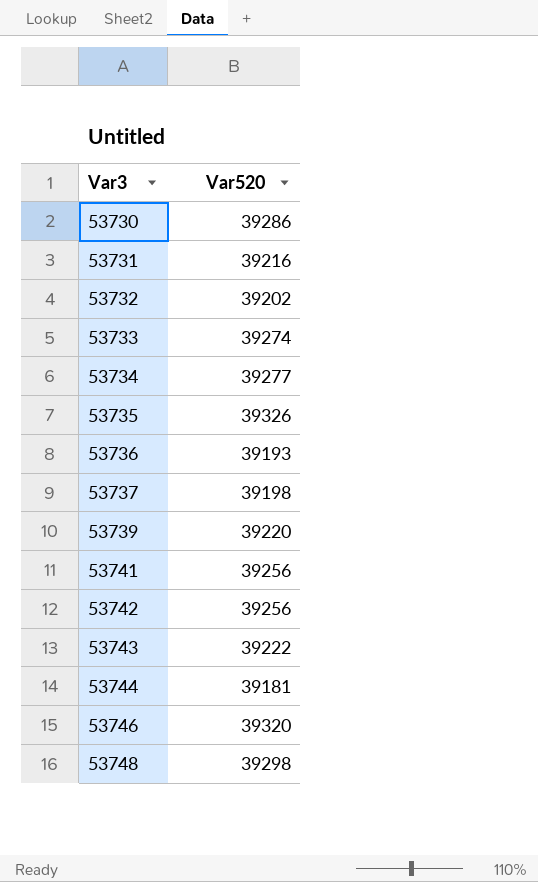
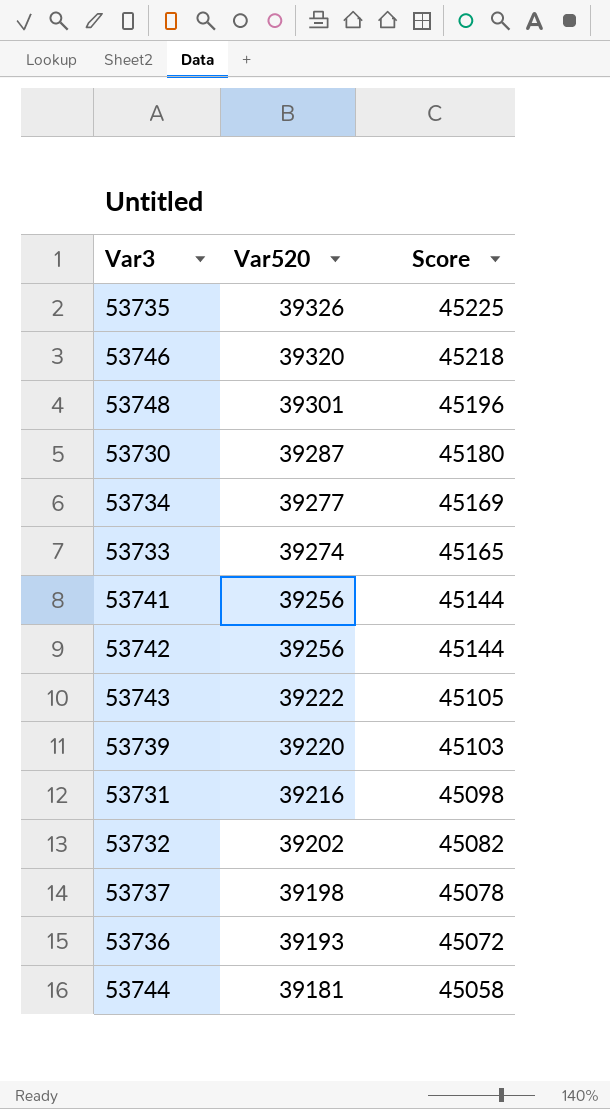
row order: Var3 ascending -> Var520 descending
column Score | formula: none -> [Var520] * 1.15
53748 | Var520: 39298 -> 39301
53730 | Var520: 39286 -> 39287

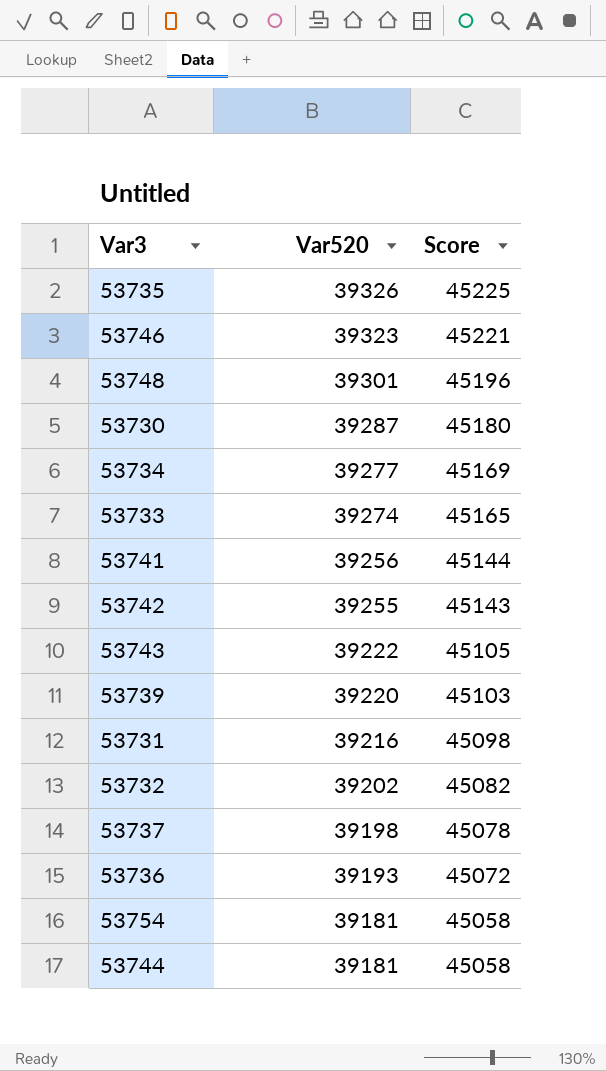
53746 | Var520: 39320 -> 39323
53746 | Score: 45218 -> 45221
53742 | Var520: 39256 -> 39255
53742 | Score: 45144 -> 45143
row 53754: none -> 39181 | 45058

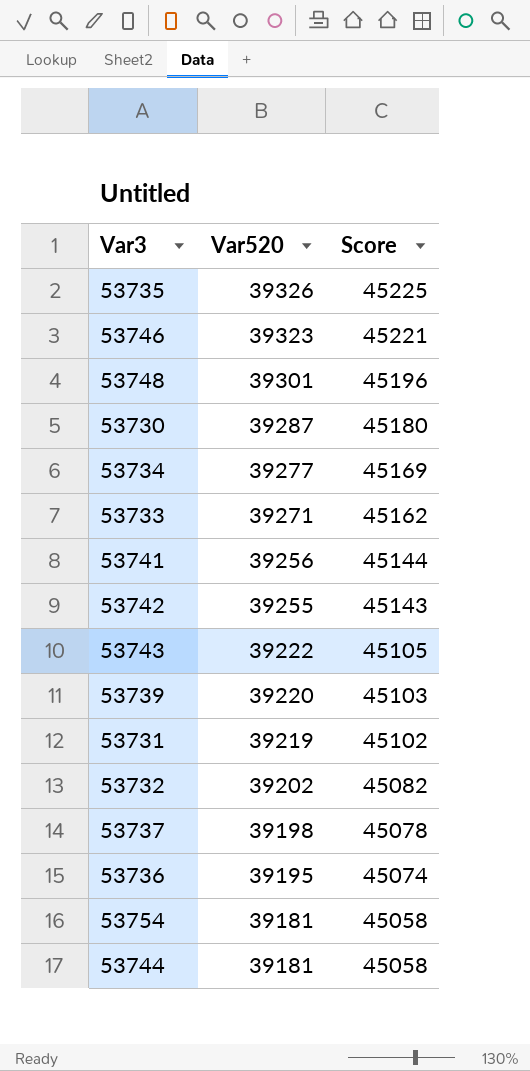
53733 | Var520: 39274 -> 39271
53733 | Score: 45165 -> 45162
53731 | Var520: 39216 -> 39219
53731 | Score: 45098 -> 45102
53736 | Var520: 39193 -> 39195
53736 | Score: 45072 -> 45074

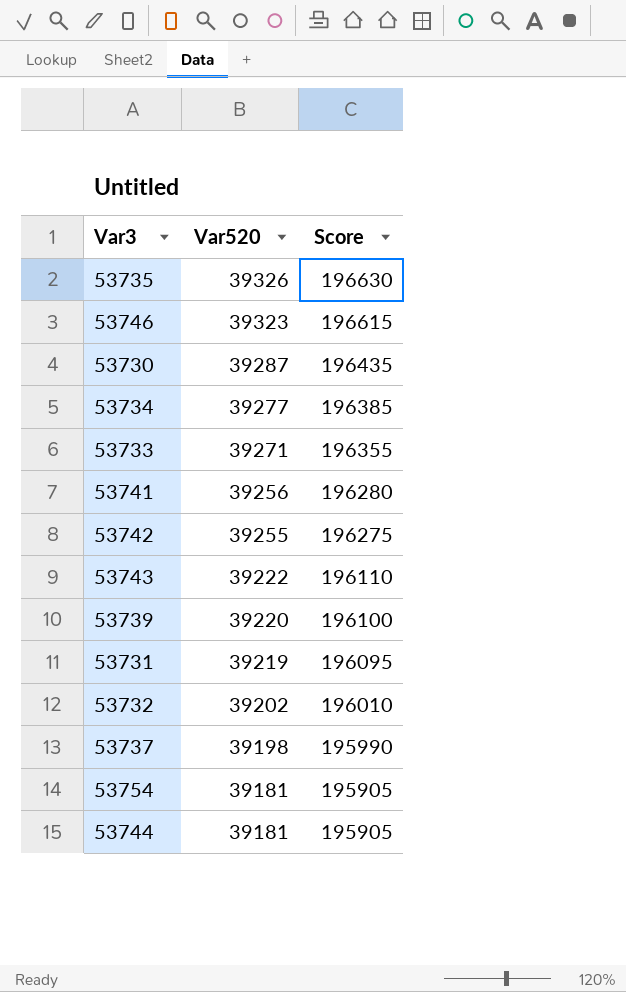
column Score | formula: [Var520] * 1.15 -> [Var520] * 5
row 53748: 39301 | 45196 -> none
row 53736: 39195 | 45074 -> none

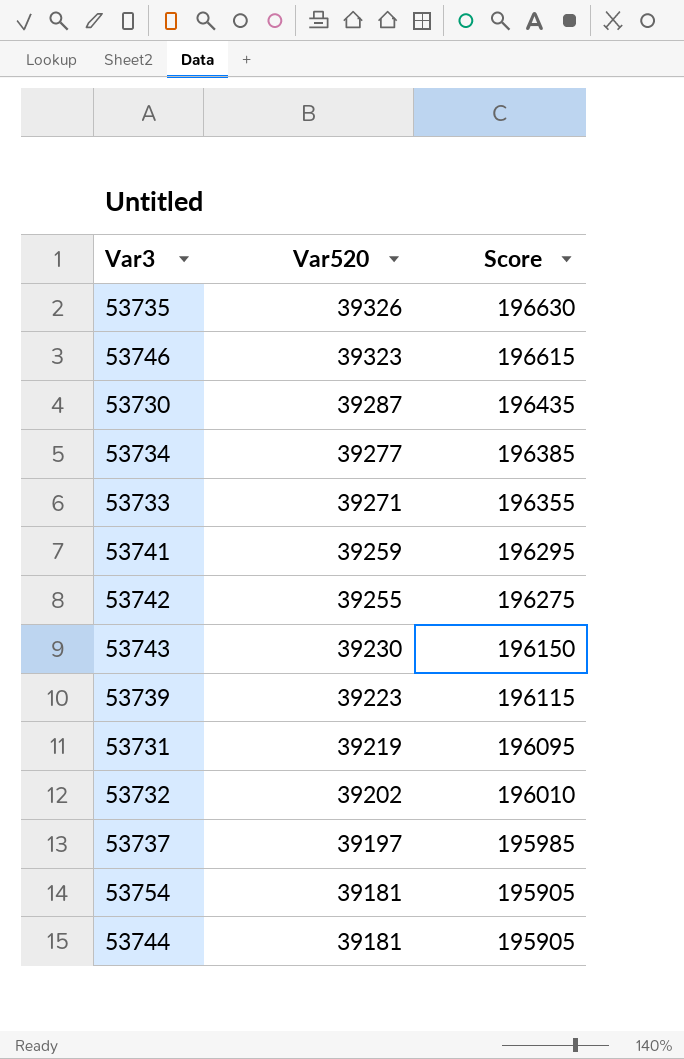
53741 | Var520: 39256 -> 39259
53741 | Score: 196280 -> 196295
53743 | Var520: 39222 -> 39230
53743 | Score: 196110 -> 196150
53739 | Var520: 39220 -> 39223
53739 | Score: 196100 -> 196115
53737 | Var520: 39198 -> 39197
53737 | Score: 195990 -> 195985

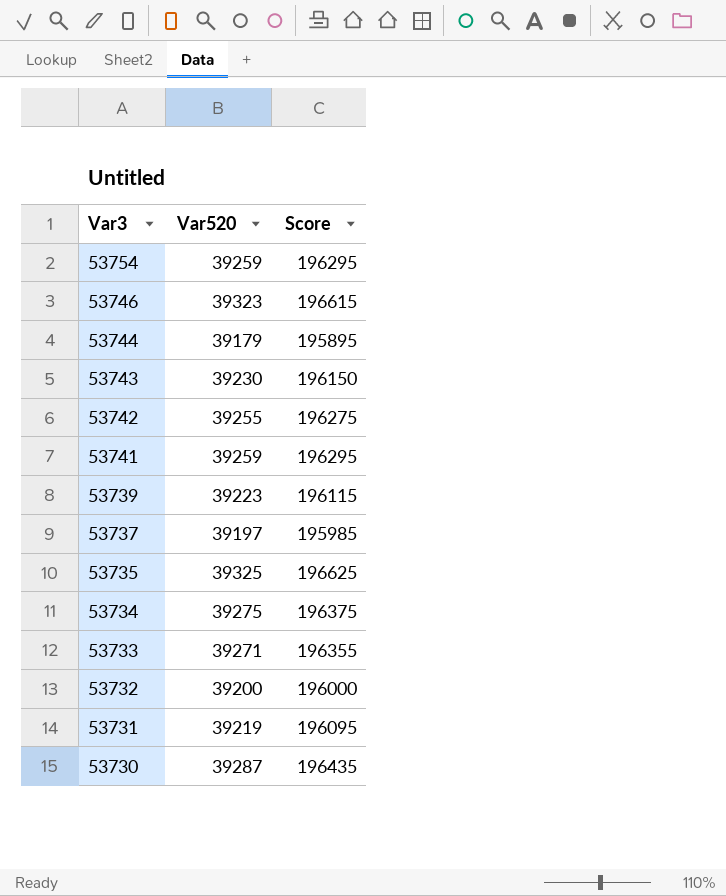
row order: Var520 descending -> Var3 descending
53754 | Var520: 39181 -> 39259
53754 | Score: 195905 -> 196295
53744 | Var520: 39181 -> 39179
53744 | Score: 195905 -> 195895
53735 | Var520: 39326 -> 39325
53735 | Score: 196630 -> 196625
53734 | Var520: 39277 -> 39275
53734 | Score: 196385 -> 196375
53732 | Var520: 39202 -> 39200
53732 | Score: 196010 -> 196000

